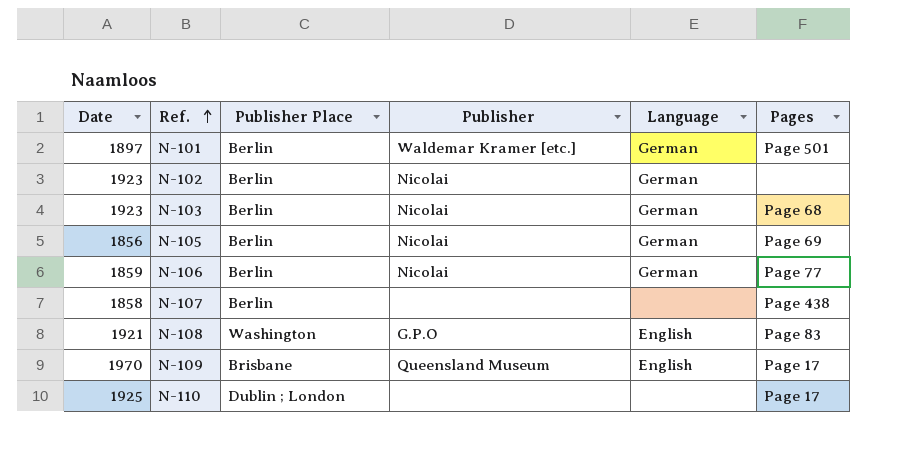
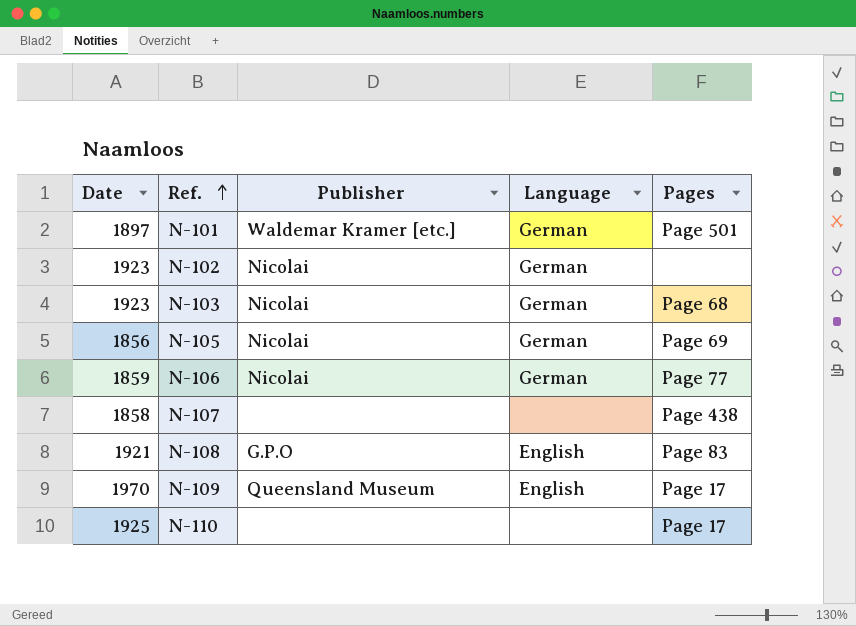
column Publisher Place | position: 3 -> none

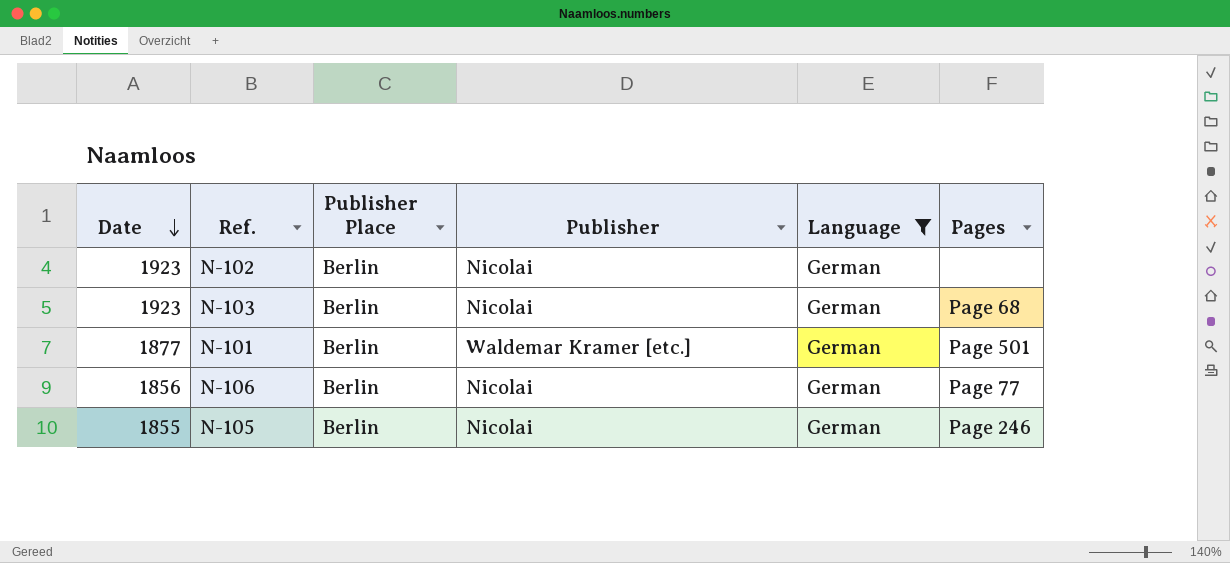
filter: none -> Language = German
row order: Ref. ascending -> Date descending
column Publisher Place | position: none -> 3
N-101 | Date: 1897 -> 1877
N-106 | Date: 1859 -> 1856
N-105 | Date: 1856 -> 1855
N-105 | Pages: Page 69 -> Page 246

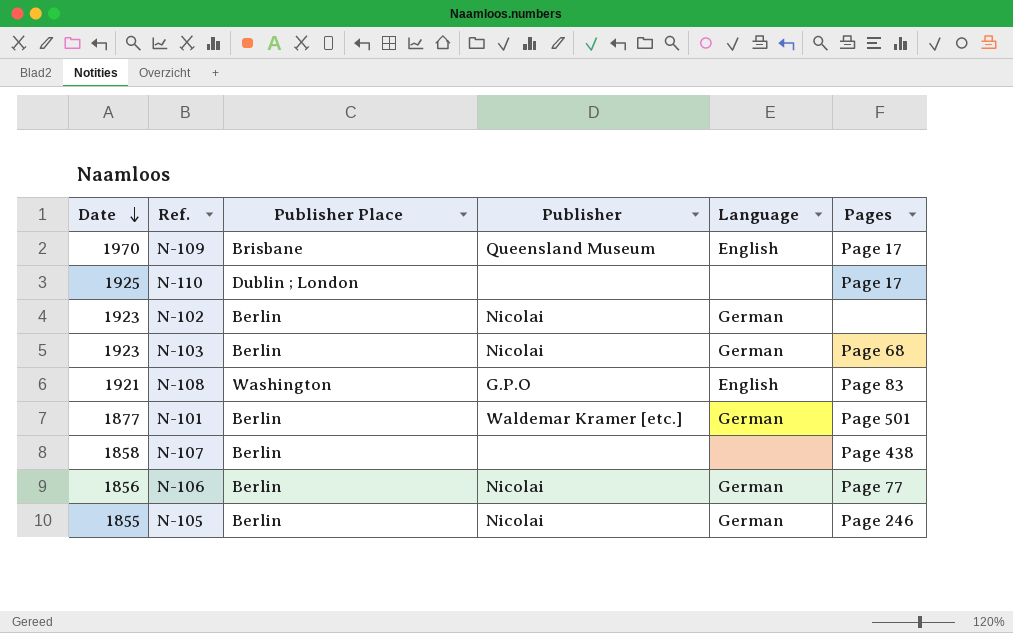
filter: Language = German -> none

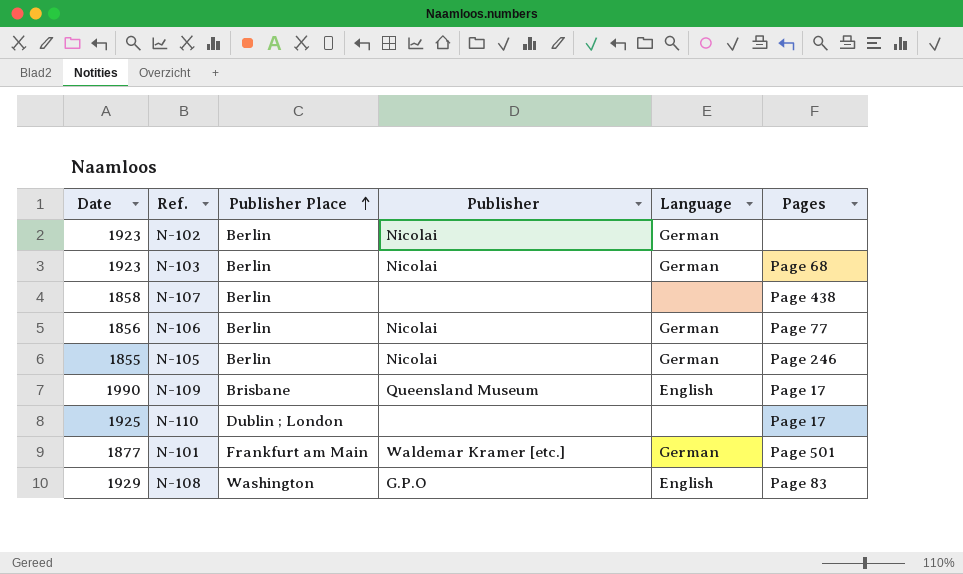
row order: Date descending -> Publisher Place ascending
N-109 | Date: 1970 -> 1990
N-101 | Publisher Place: Berlin -> Frankfurt am Main
N-108 | Date: 1921 -> 1929

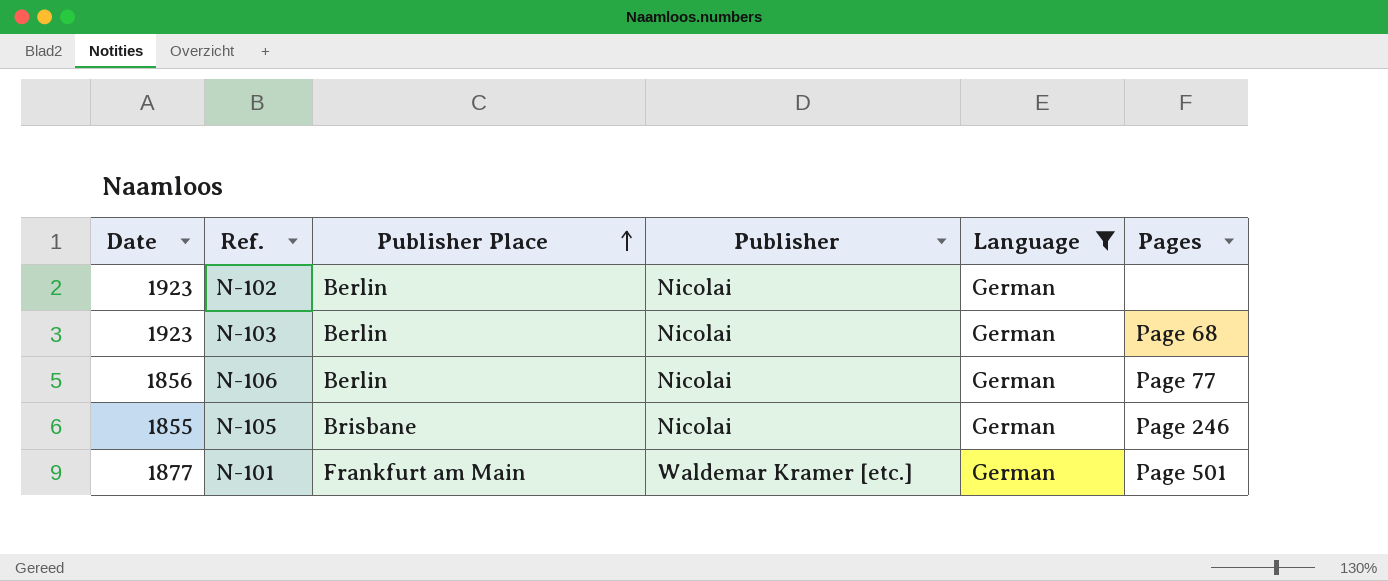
filter: none -> Language = German
N-105 | Publisher Place: Berlin -> Brisbane

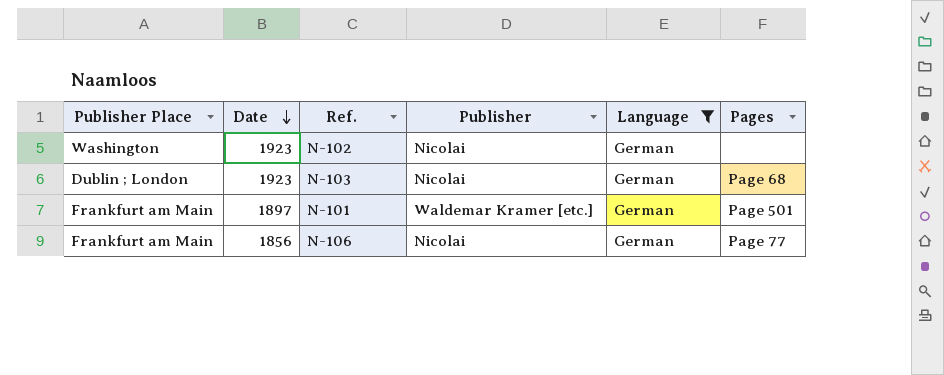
row order: Publisher Place ascending -> Date descending
column Publisher Place | position: 3 -> 1
row N-105: 1855 | Brisbane | Nicolai | German | Page 246 -> none
N-102 | Publisher Place: Berlin -> Washington
N-103 | Publisher Place: Berlin -> Dublin ; London
N-101 | Date: 1877 -> 1897
N-106 | Publisher Place: Berlin -> Frankfurt am Main

